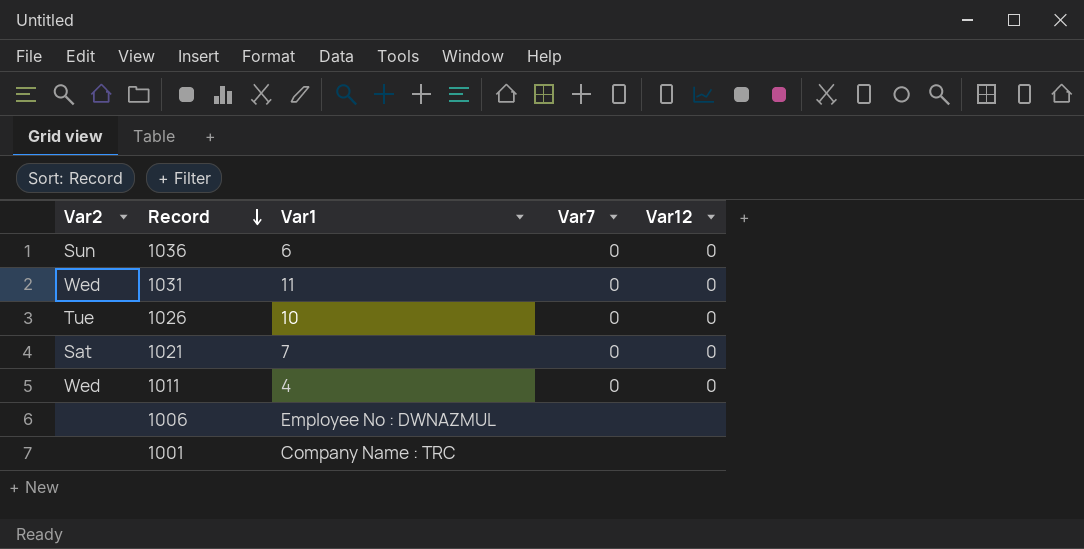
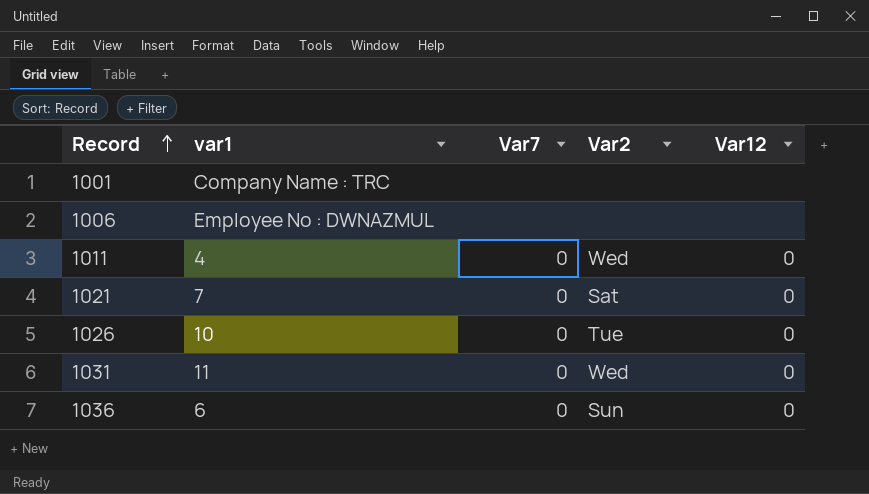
row order: Record descending -> Record ascending
column name: Var1 -> var1
column Var2 | position: 1 -> 4

